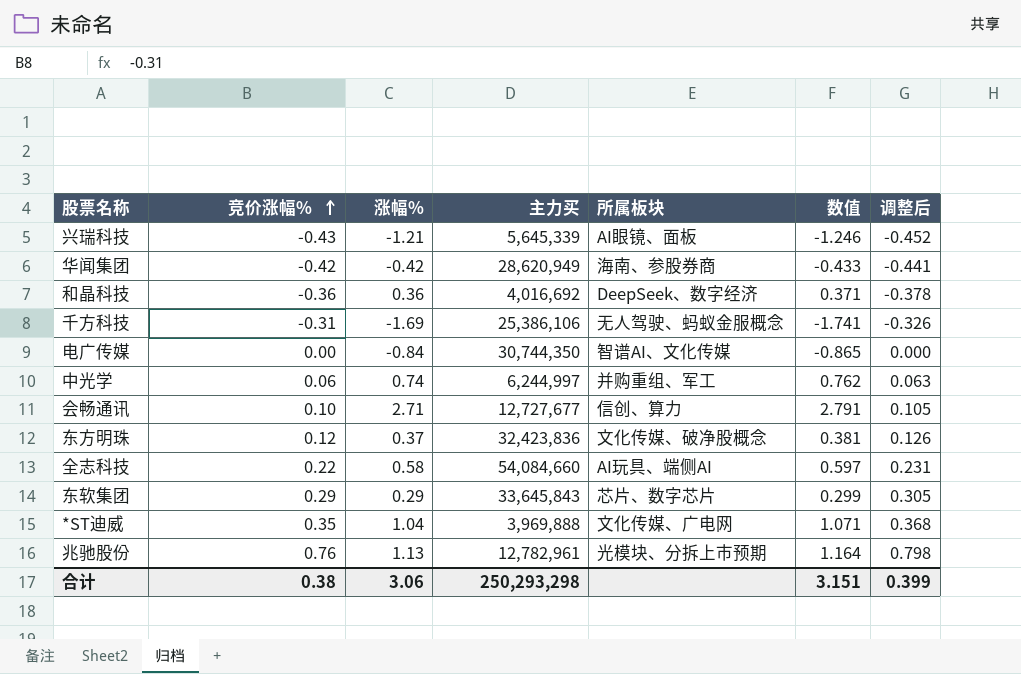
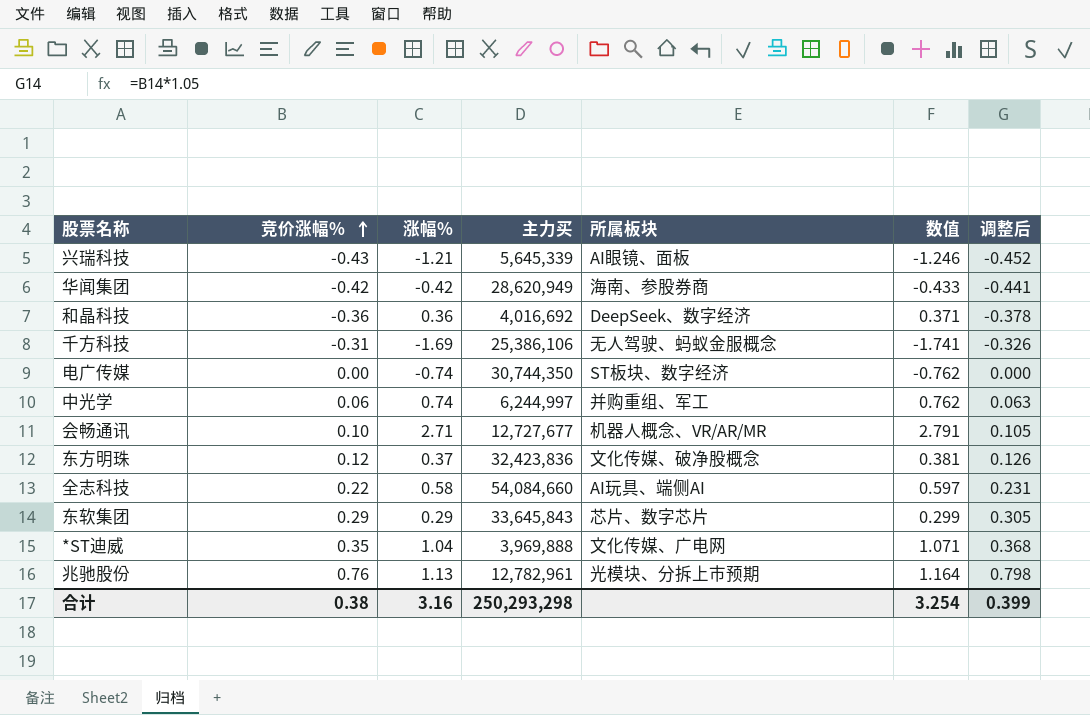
电广传媒 | 涨幅%: -0.84 -> -0.74
电广传媒 | 所属板块: 智谱AI、文化传媒 -> ST板块、数字经济
电广传媒 | 数值: -0.865 -> -0.762
会畅通讯 | 所属板块: 信创、算力 -> 机器人概念、VR/AR/MR
合计 | 涨幅%: 3.06 -> 3.16
合计 | 数值: 3.151 -> 3.254

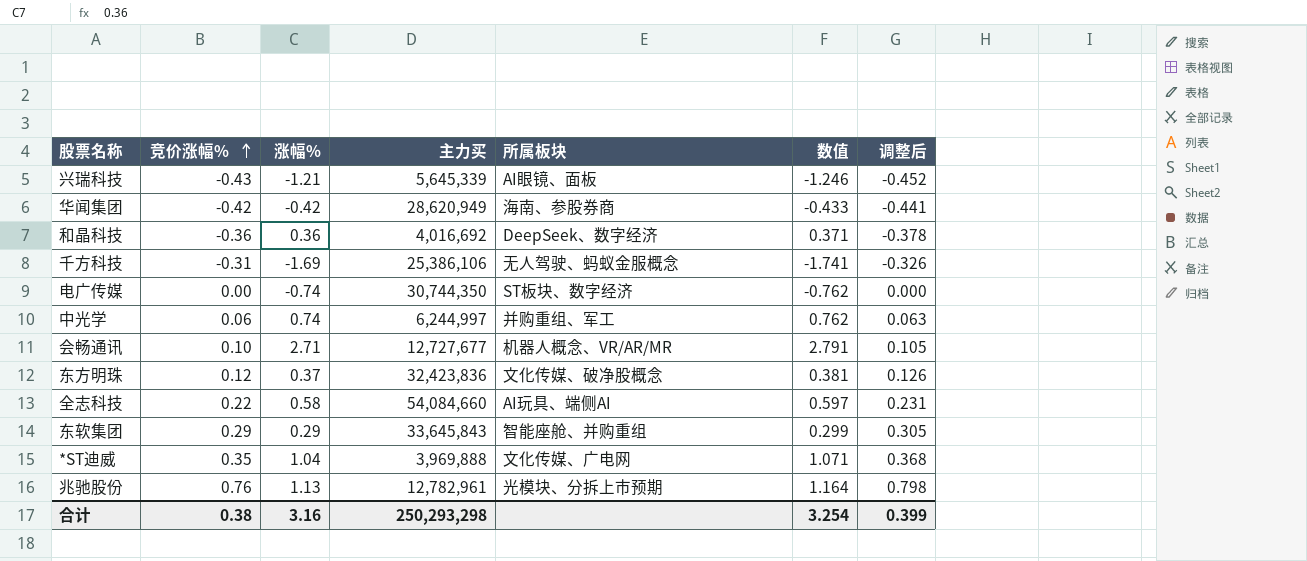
东软集团 | 所属板块: 芯片、数字芯片 -> 智能座舱、并购重组

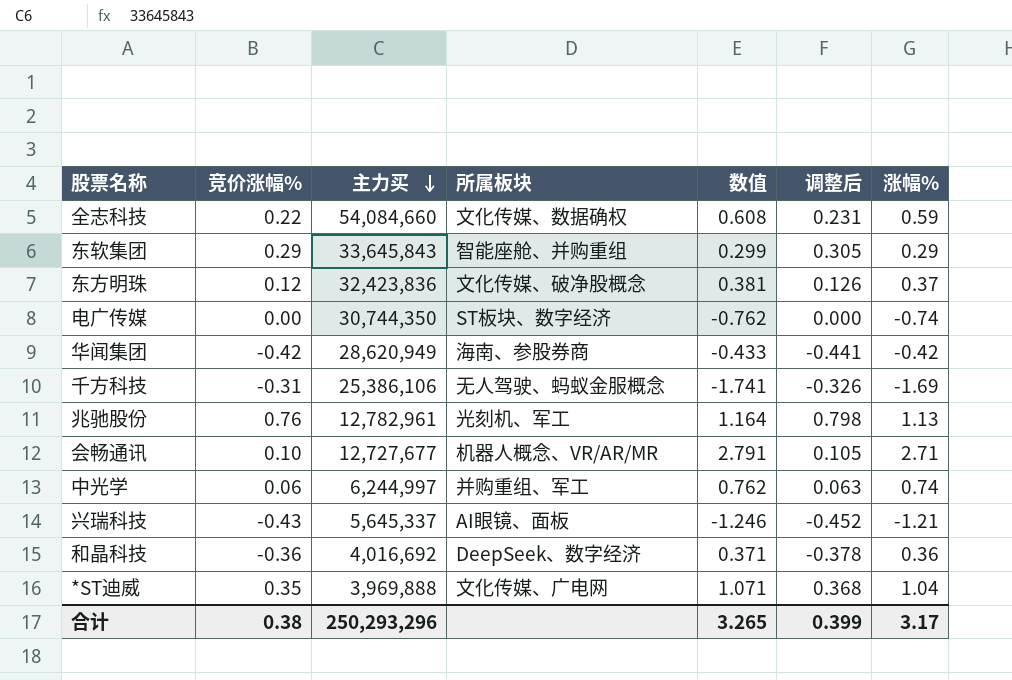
row order: 竞价涨幅% ascending -> 主力买 descending
column 涨幅% | position: 3 -> 7
全志科技 | 所属板块: AI玩具、端侧AI -> 文化传媒、数据确权
全志科技 | 数值: 0.597 -> 0.608
全志科技 | 涨幅%: 0.58 -> 0.59
兆驰股份 | 所属板块: 光模块、分拆上市预期 -> 光刻机、军工
兴瑞科技 | 主力买: 5,645,339 -> 5,645,337
合计 | 主力买: 250,293,298 -> 250,293,296
合计 | 数值: 3.254 -> 3.265
合计 | 涨幅%: 3.16 -> 3.17

